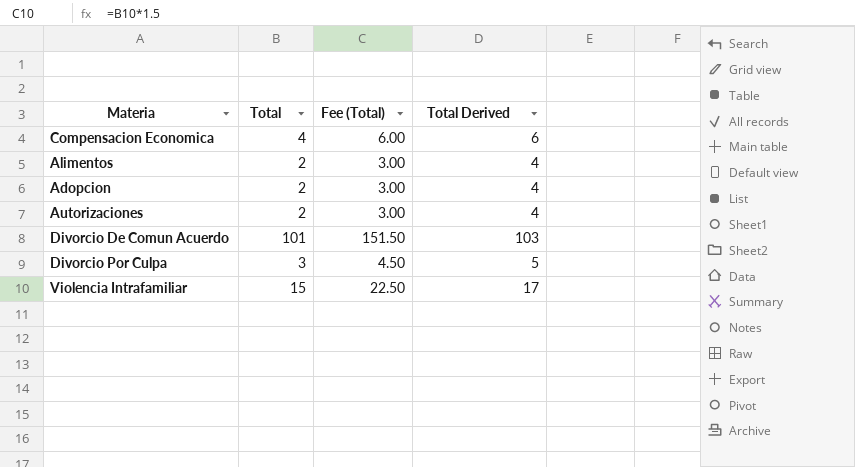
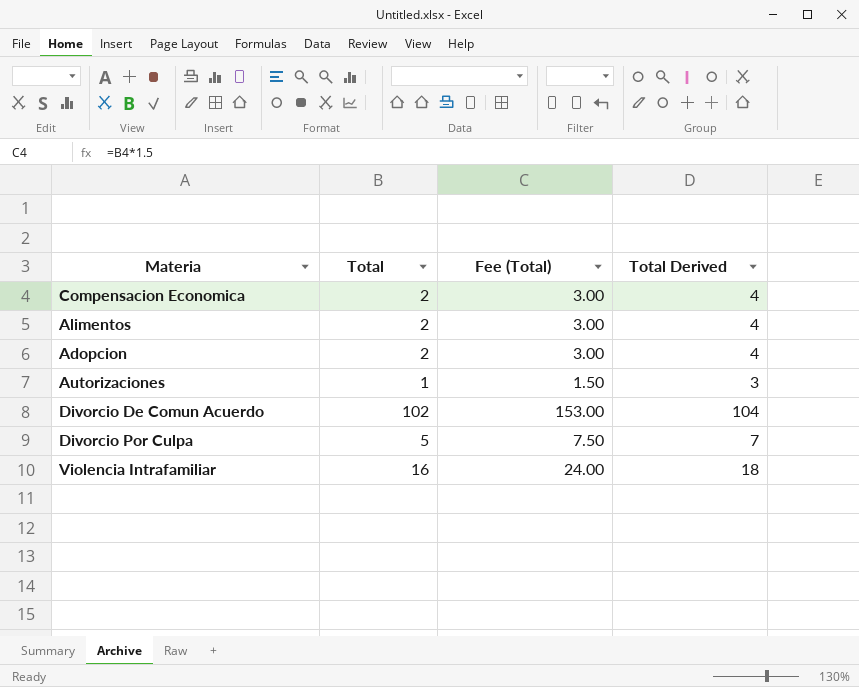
Compensacion Economica | Total: 4 -> 2
Compensacion Economica | Fee (Total): 6.00 -> 3.00
Compensacion Economica | Total Derived: 6 -> 4
Autorizaciones | Total: 2 -> 1
Autorizaciones | Fee (Total): 3.00 -> 1.50
Autorizaciones | Total Derived: 4 -> 3
Divorcio De Comun Acuerdo | Total: 101 -> 102
Divorcio De Comun Acuerdo | Fee (Total): 151.50 -> 153.00
Divorcio De Comun Acuerdo | Total Derived: 103 -> 104
Divorcio Por Culpa | Total: 3 -> 5
Divorcio Por Culpa | Fee (Total): 4.50 -> 7.50
Divorcio Por Culpa | Total Derived: 5 -> 7
Violencia Intrafamiliar | Total: 15 -> 16
Violencia Intrafamiliar | Fee (Total): 22.50 -> 24.00
Violencia Intrafamiliar | Total Derived: 17 -> 18

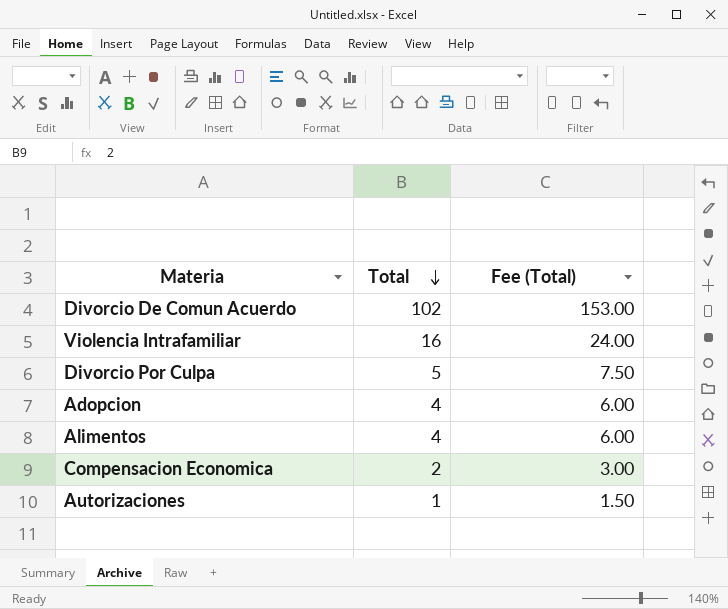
row order: none -> Total descending
column Total Derived | formula: [Total] + 2 -> none
Adopcion | Total: 2 -> 4
Adopcion | Fee (Total): 3.00 -> 6.00
Alimentos | Total: 2 -> 4
Alimentos | Fee (Total): 3.00 -> 6.00

